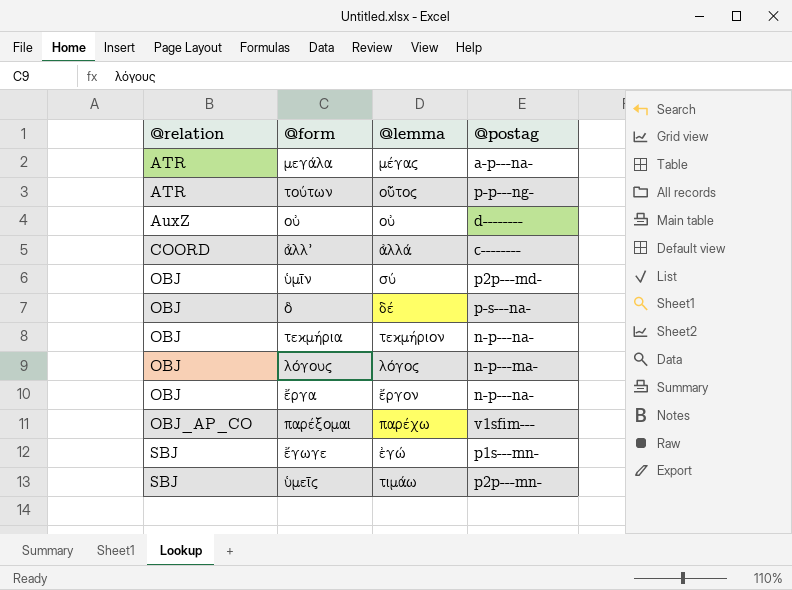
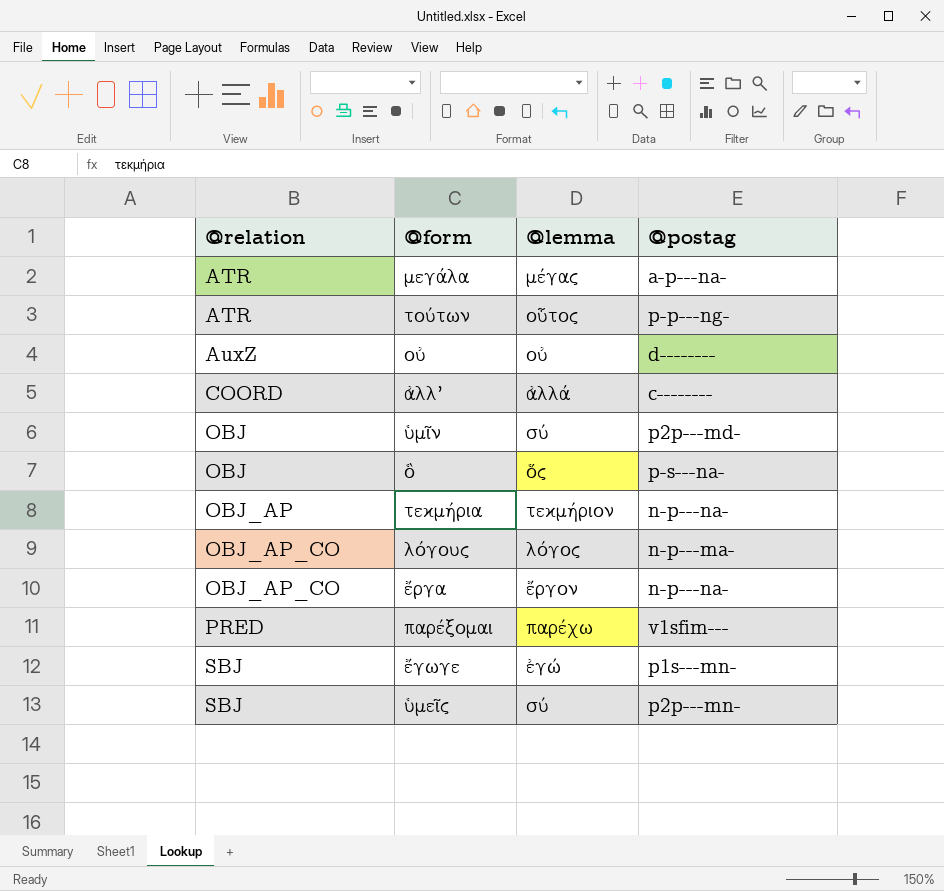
ὃ | @lemma: δέ -> ὅς
τεκμήρια | @relation: OBJ -> OBJ_AP
λόγους | @relation: OBJ -> OBJ_AP_CO
ἔργα | @relation: OBJ -> OBJ_AP_CO
παρέξομαι | @relation: OBJ_AP_CO -> PRED
ὑμεῖς | @lemma: τιμάω -> σύ

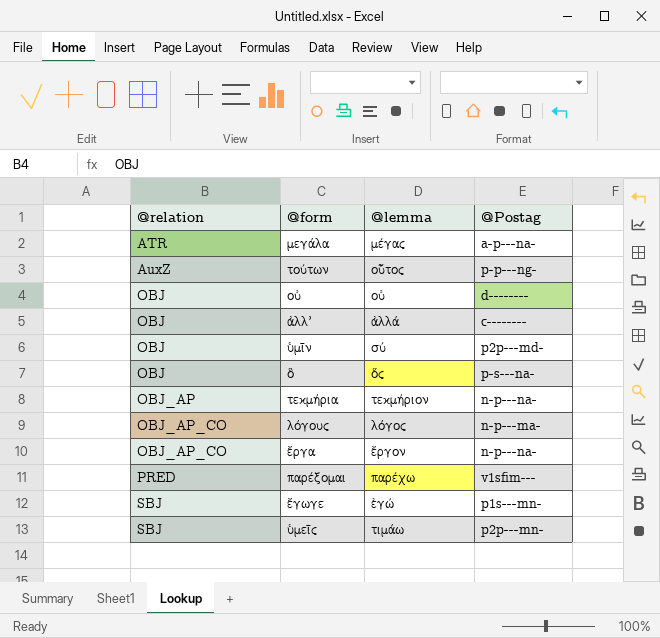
column name: @postag -> @Postag
τούτων | @relation: ATR -> AuxZ
οὐ | @relation: AuxZ -> OBJ
ἀλλʼ | @relation: COORD -> OBJ
ὑμεῖς | @lemma: σύ -> τιμάω

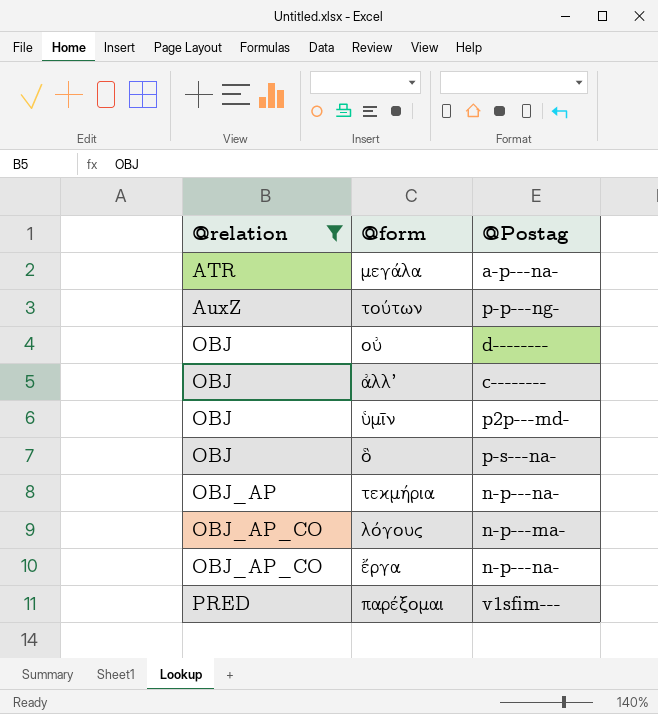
filter: none -> @relation != SBJ
column @lemma | position: 3 -> none

